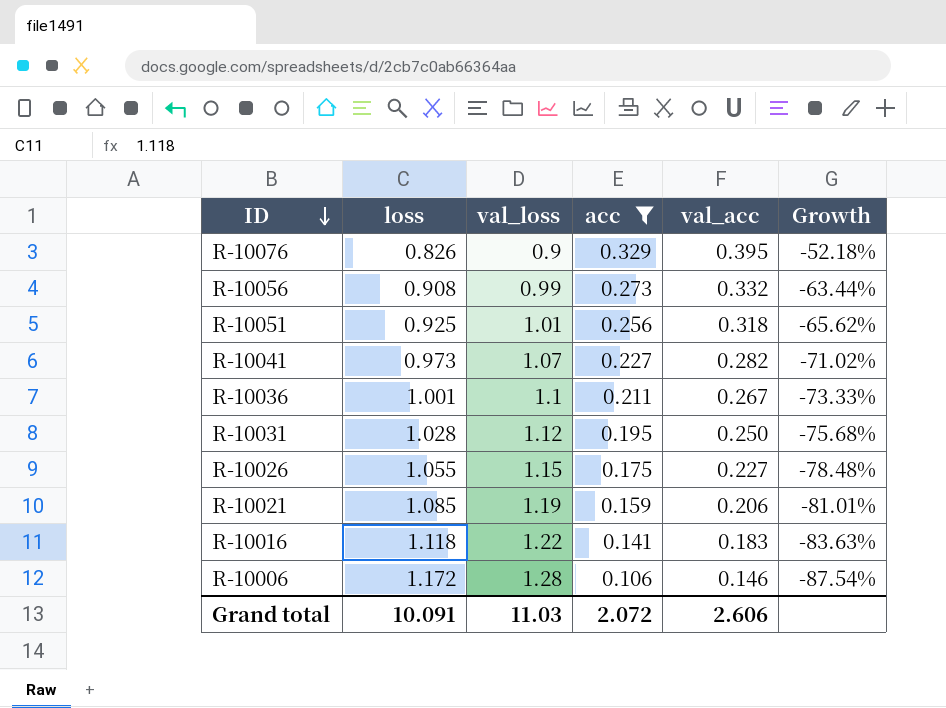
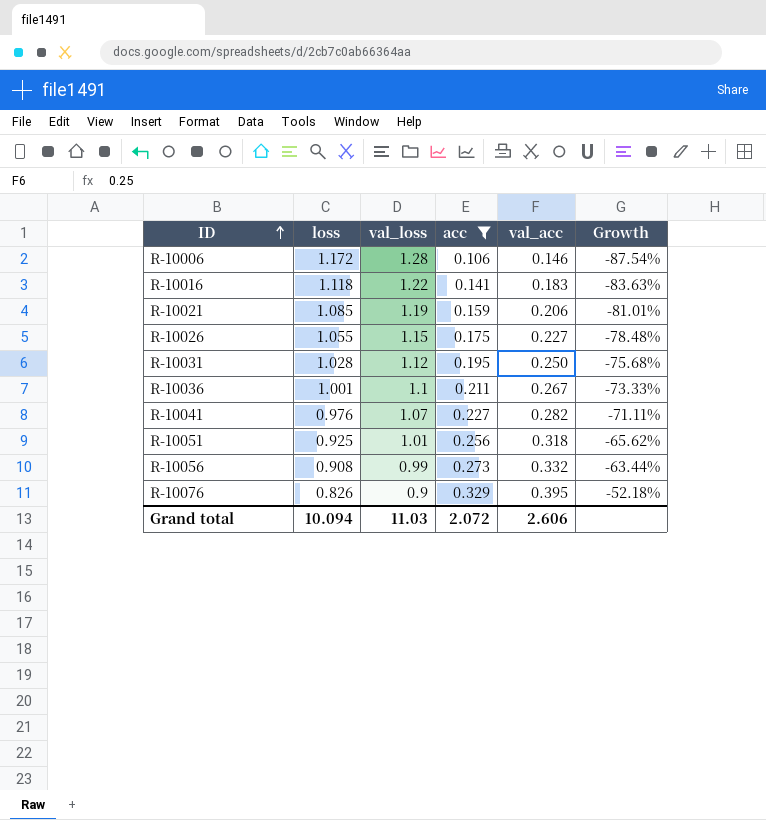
row order: ID descending -> ID ascending
R-10041 | loss: 0.973 -> 0.976
R-10041 | Growth: -71.02% -> -71.11%
Grand total | loss: 10.091 -> 10.094

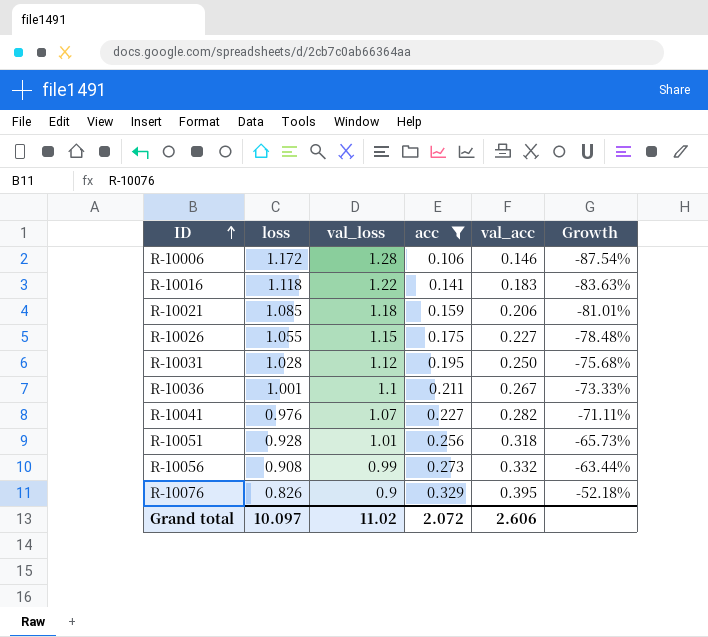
R-10021 | val_loss: 1.19 -> 1.18
R-10051 | loss: 0.925 -> 0.928
R-10051 | Growth: -65.62% -> -65.73%
Grand total | loss: 10.094 -> 10.097
Grand total | val_loss: 11.03 -> 11.02

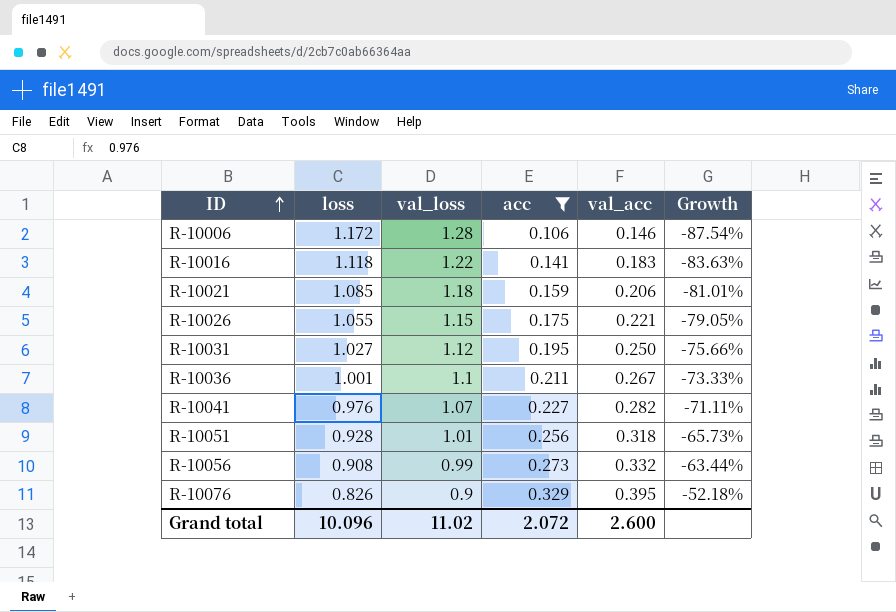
R-10026 | val_acc: 0.227 -> 0.221
R-10026 | Growth: -78.48% -> -79.05%
R-10031 | loss: 1.028 -> 1.027
R-10031 | Growth: -75.68% -> -75.66%
Grand total | loss: 10.097 -> 10.096
Grand total | val_acc: 2.606 -> 2.600

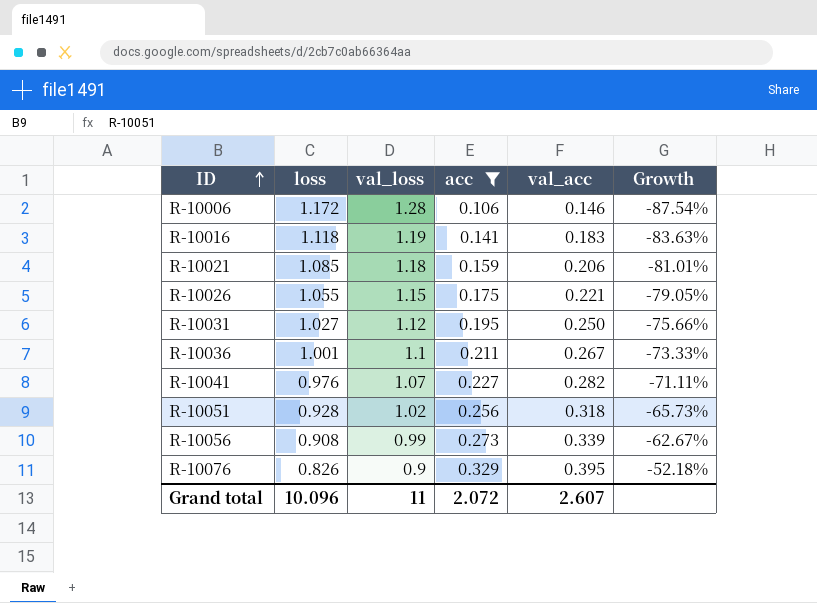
R-10016 | val_loss: 1.22 -> 1.19
R-10051 | val_loss: 1.01 -> 1.02
R-10056 | val_acc: 0.332 -> 0.339
R-10056 | Growth: -63.44% -> -62.67%
Grand total | val_loss: 11.02 -> 11
Grand total | val_acc: 2.600 -> 2.607

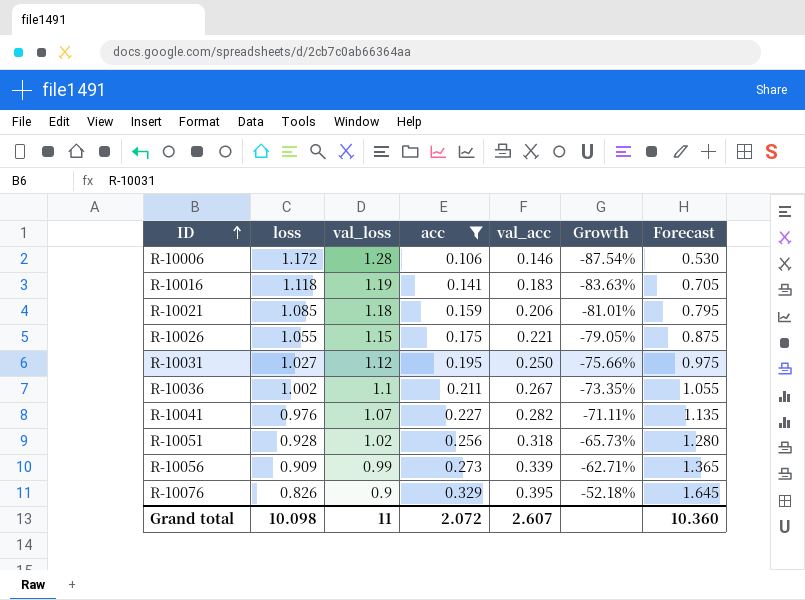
column Forecast | formula: none -> [acc] * 5
R-10036 | loss: 1.001 -> 1.002
R-10036 | Growth: -73.33% -> -73.35%
R-10056 | loss: 0.908 -> 0.909
R-10056 | Growth: -62.67% -> -62.71%
Grand total | loss: 10.096 -> 10.098

